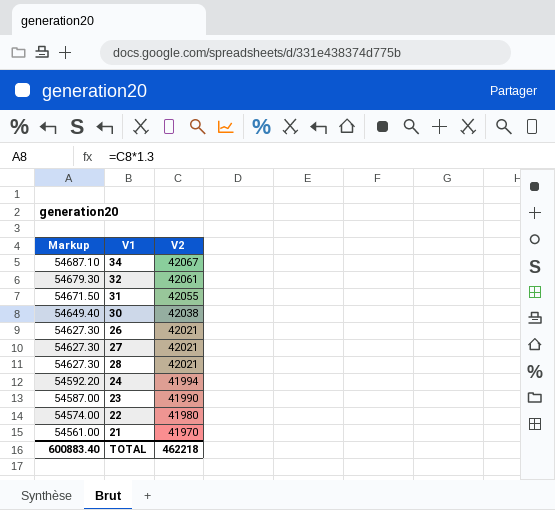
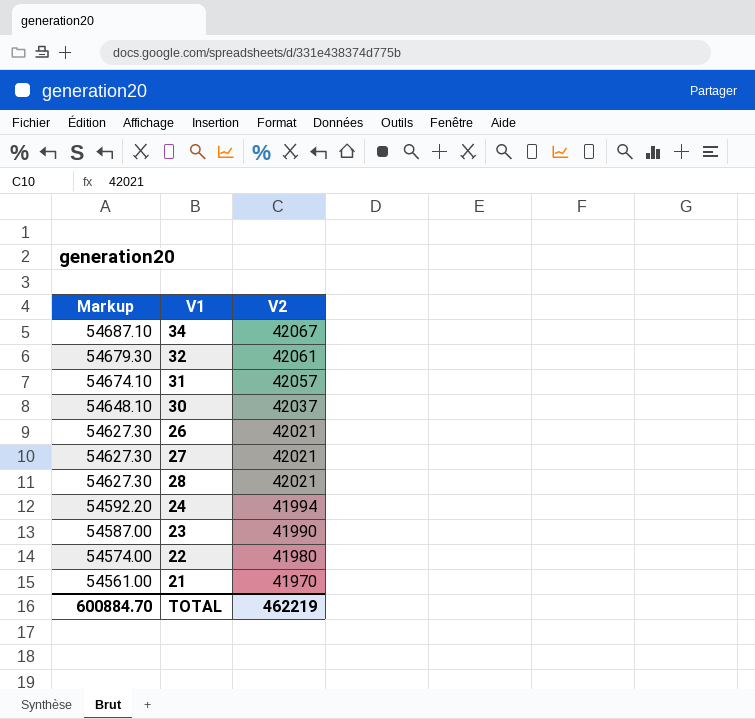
31 | Markup: 54671.50 -> 54674.10
31 | V2: 42055 -> 42057
30 | Markup: 54649.40 -> 54648.10
30 | V2: 42038 -> 42037
TOTAL | Markup: 600883.40 -> 600884.70
TOTAL | V2: 462218 -> 462219

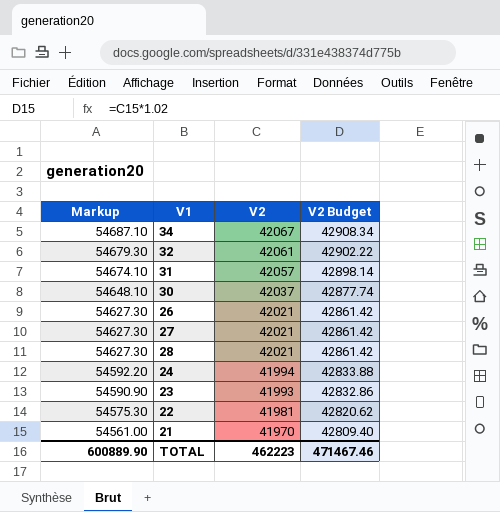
column V2 Budget | formula: none -> [V2] * 1.02
23 | Markup: 54587.00 -> 54590.90
23 | V2: 41990 -> 41993
22 | Markup: 54574.00 -> 54575.30
22 | V2: 41980 -> 41981
TOTAL | Markup: 600884.70 -> 600889.90
TOTAL | V2: 462219 -> 462223

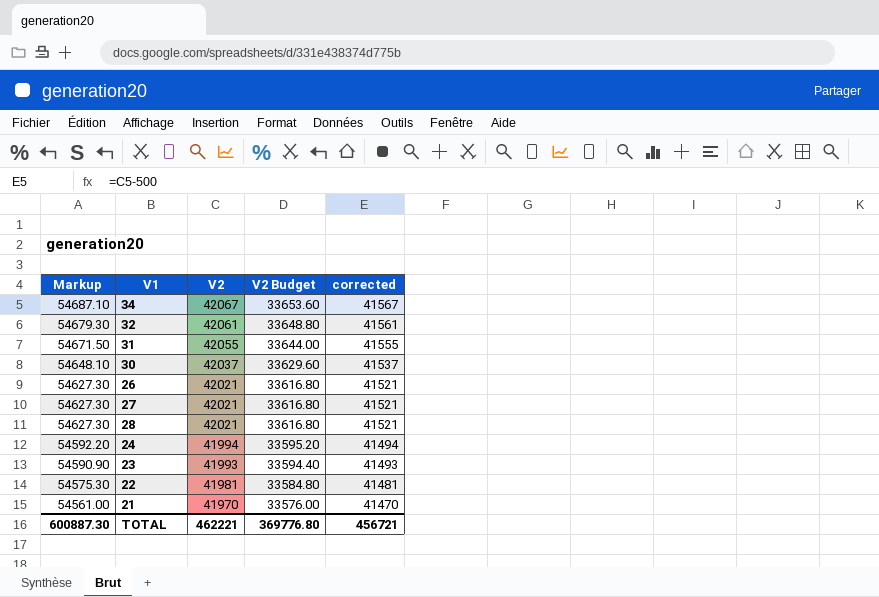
column V2 Budget | formula: [V2] * 1.02 -> [V2] * 0.8
column corrected | formula: none -> [V2] - 500
31 | Markup: 54674.10 -> 54671.50
31 | V2: 42057 -> 42055
TOTAL | Markup: 600889.90 -> 600887.30
TOTAL | V2: 462223 -> 462221
TOTAL | V2 Budget: 471467.46 -> 369776.80

